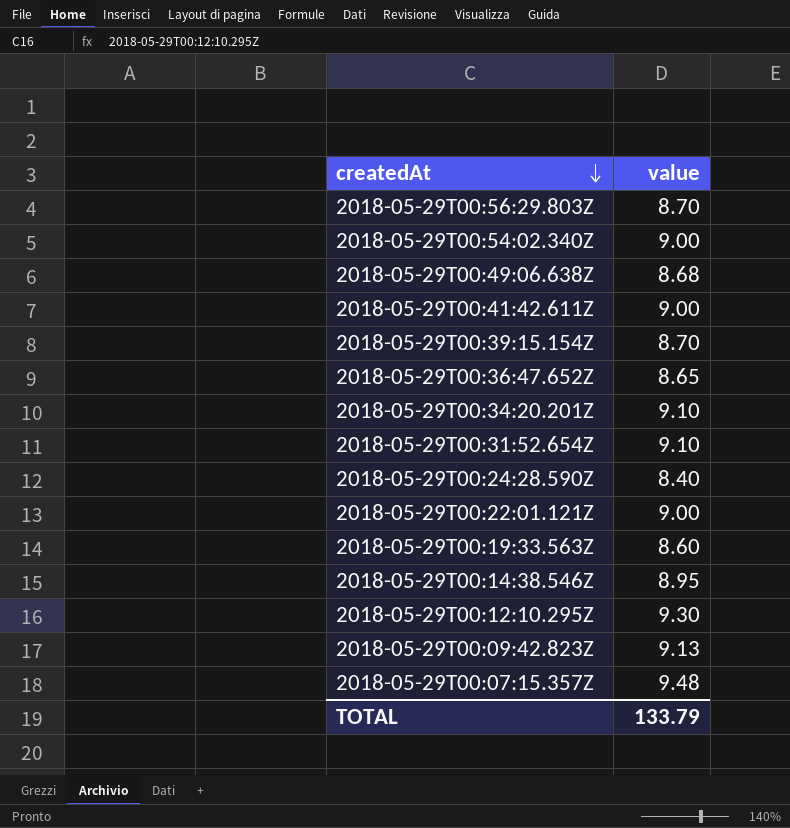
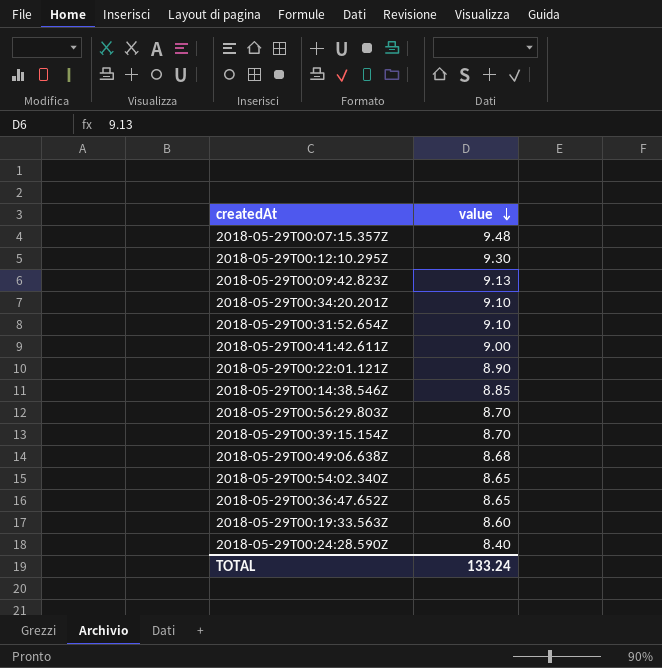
row order: createdAt descending -> value descending
2018-05-29T00:22:01.121Z | value: 9.00 -> 8.90
2018-05-29T00:14:38.546Z | value: 8.95 -> 8.85
2018-05-29T00:54:02.340Z | value: 9.00 -> 8.65
TOTAL | value: 133.79 -> 133.24

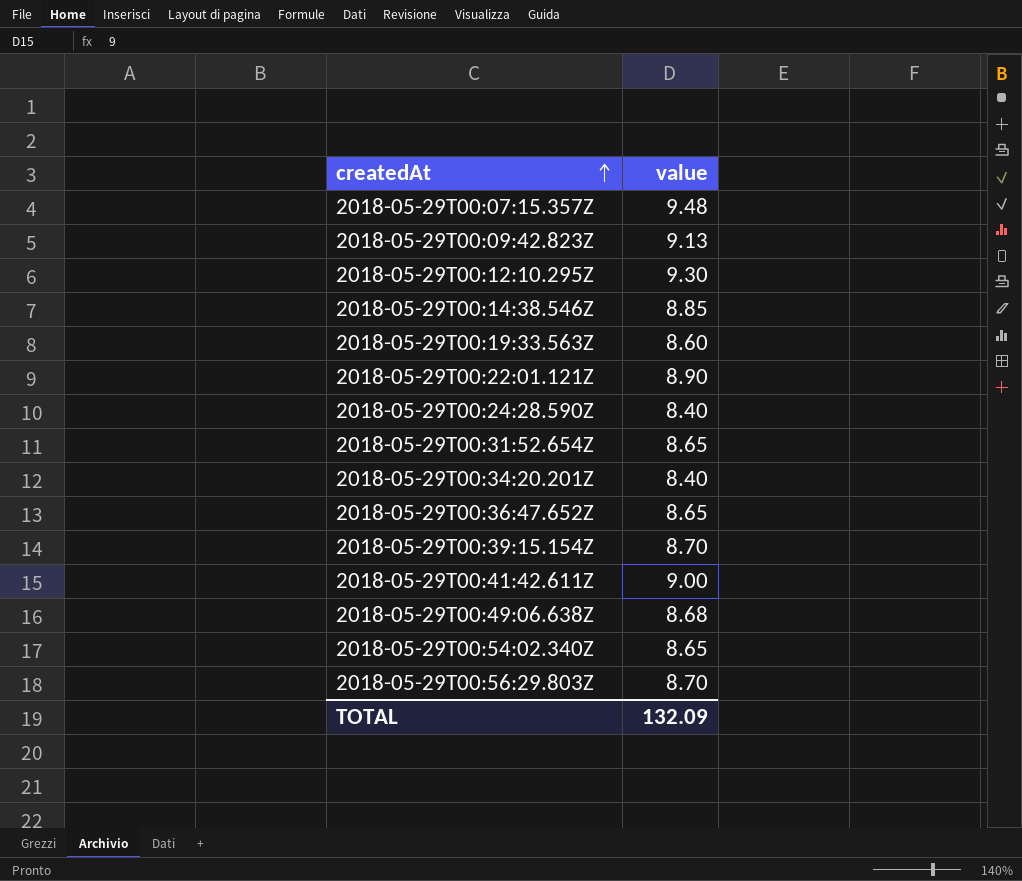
row order: value descending -> createdAt ascending
2018-05-29T00:31:52.654Z | value: 9.10 -> 8.65
2018-05-29T00:34:20.201Z | value: 9.10 -> 8.40
TOTAL | value: 133.24 -> 132.09

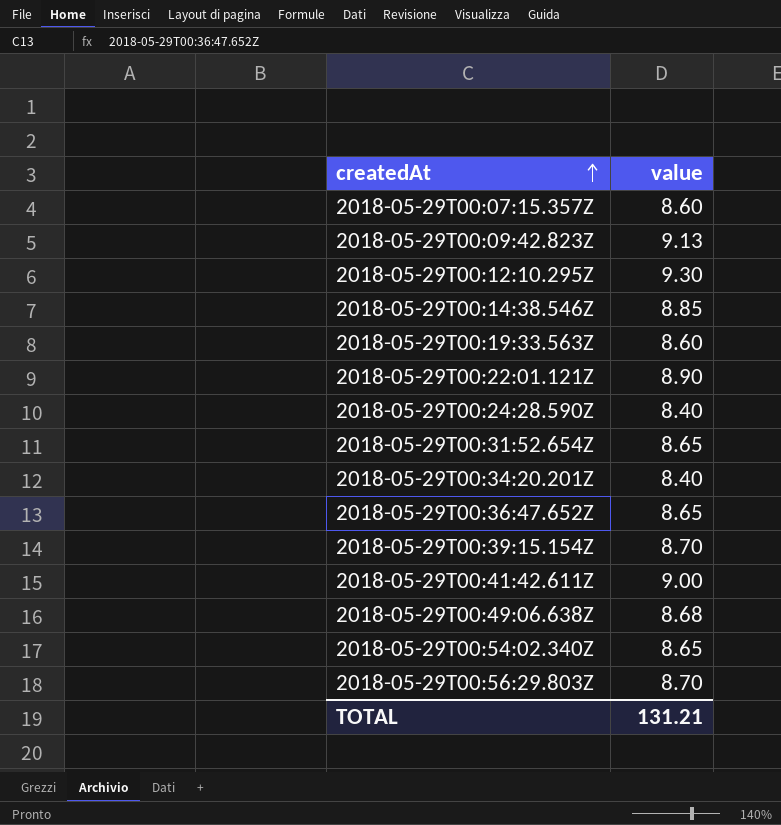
2018-05-29T00:07:15.357Z | value: 9.48 -> 8.60
TOTAL | value: 132.09 -> 131.21

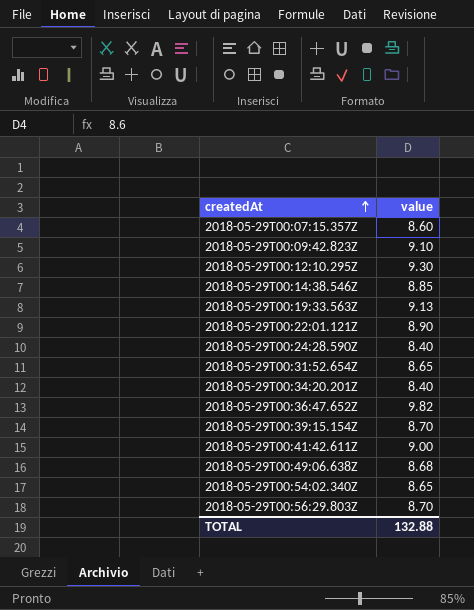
2018-05-29T00:09:42.823Z | value: 9.13 -> 9.10
2018-05-29T00:19:33.563Z | value: 8.60 -> 9.13
2018-05-29T00:36:47.652Z | value: 8.65 -> 9.82
TOTAL | value: 131.21 -> 132.88

